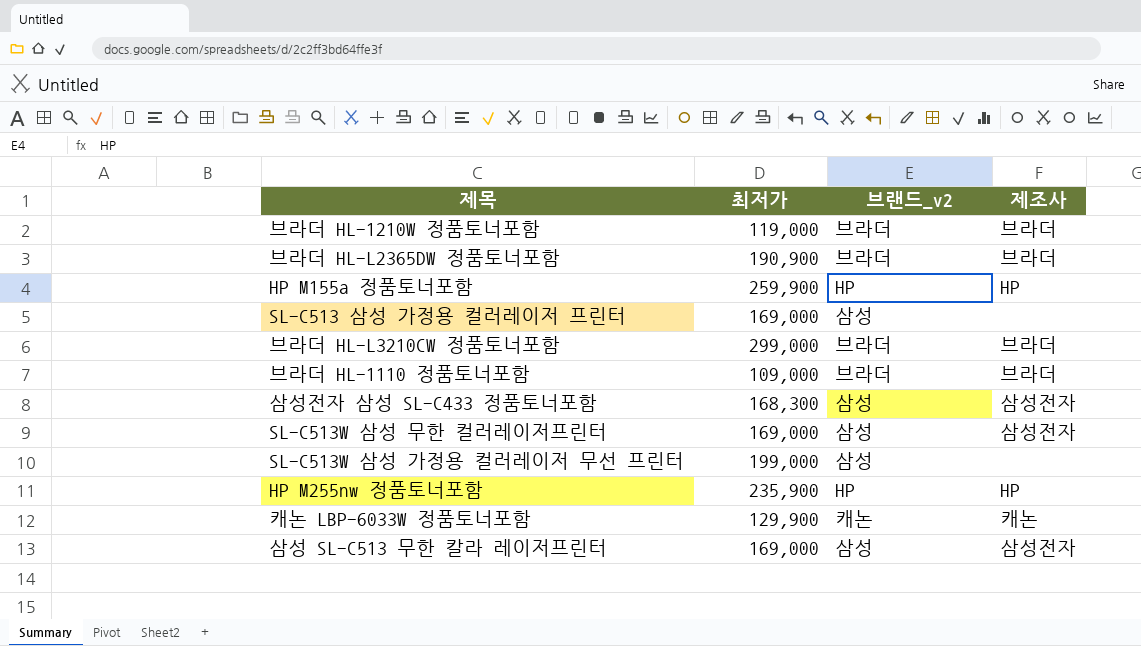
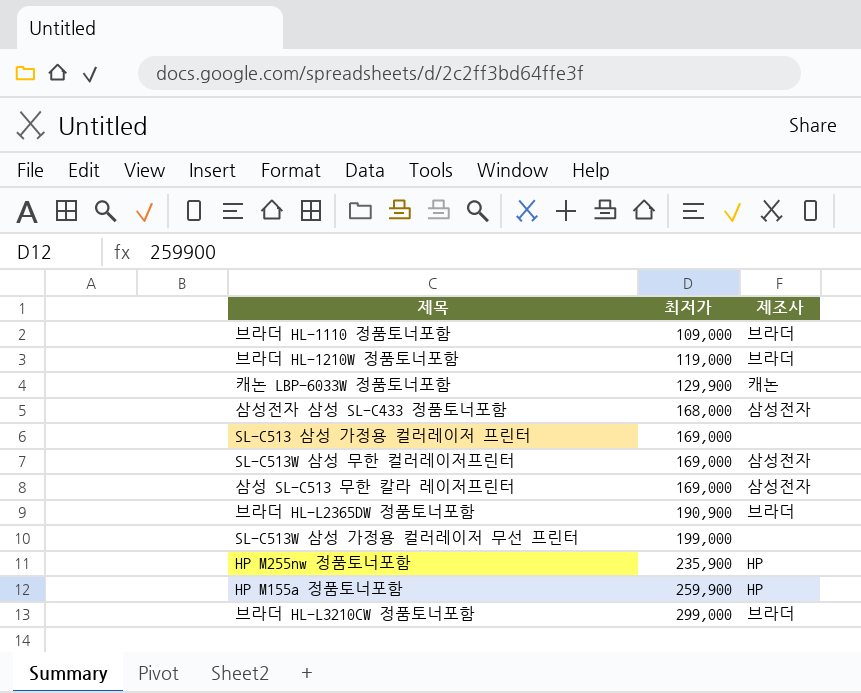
row order: none -> 최저가 ascending
column 브랜드_v2 | position: 3 -> none
삼성전자 삼성 SL-C433 정품토너포함 | 최저가: 168,300 -> 168,000

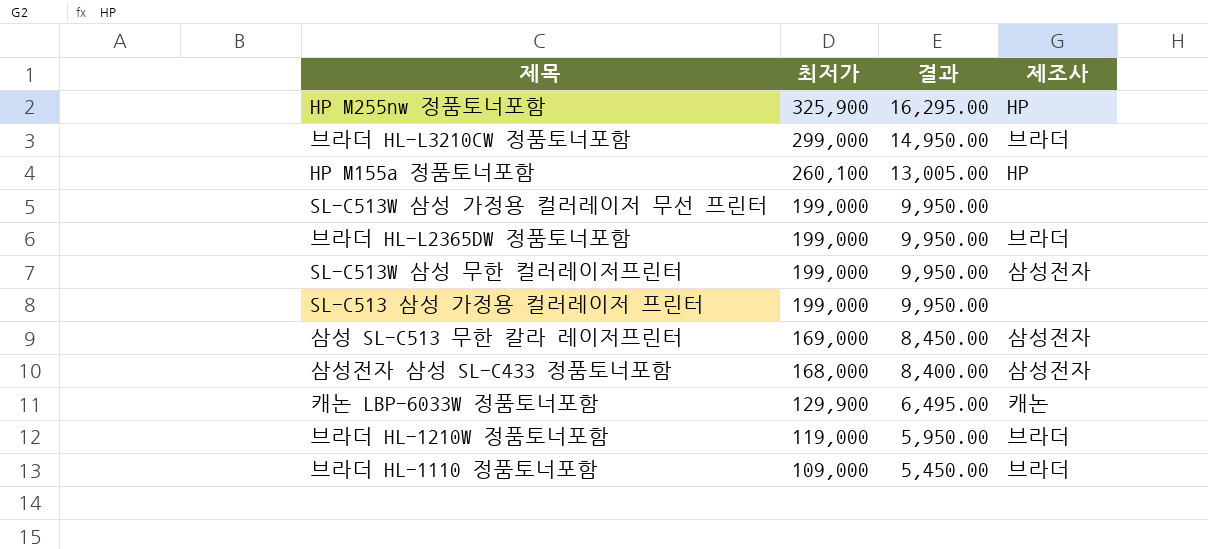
row order: 최저가 ascending -> 최저가 descending
column 결과 | formula: none -> [최저가] * 0.05
HP M255nw 정품토너포함 | 최저가: 235,900 -> 325,900
HP M155a 정품토너포함 | 최저가: 259,900 -> 260,100
브라더 HL-L2365DW 정품토너포함 | 최저가: 190,900 -> 199,000
SL-C513W 삼성 무한 컬러레이저프린터 | 최저가: 169,000 -> 199,000
SL-C513 삼성 가정용 컬러레이저 프린터 | 최저가: 169,000 -> 199,000

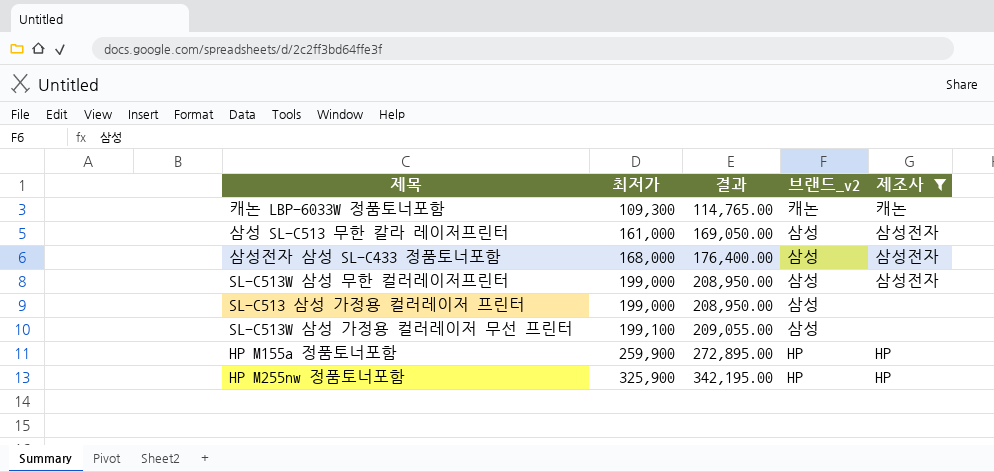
filter: none -> 제조사 != 브라더
row order: 최저가 descending -> 최저가 ascending
column 결과 | formula: [최저가] * 0.05 -> [최저가] * 1.05
column 브랜드_v2 | position: none -> 4
캐논 LBP-6033W 정품토너포함 | 최저가: 129,900 -> 109,300
삼성 SL-C513 무한 칼라 레이저프린터 | 최저가: 169,000 -> 161,000
SL-C513W 삼성 가정용 컬러레이저 무선 프린터 | 최저가: 199,000 -> 199,100
HP M155a 정품토너포함 | 최저가: 260,100 -> 259,900

